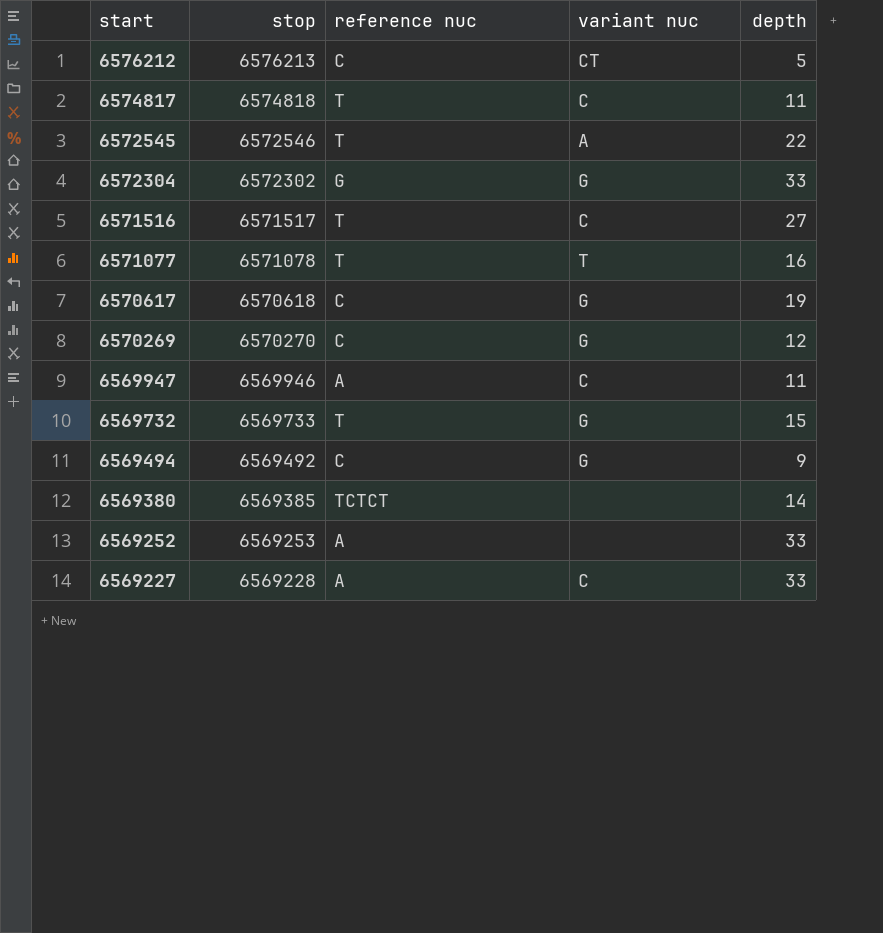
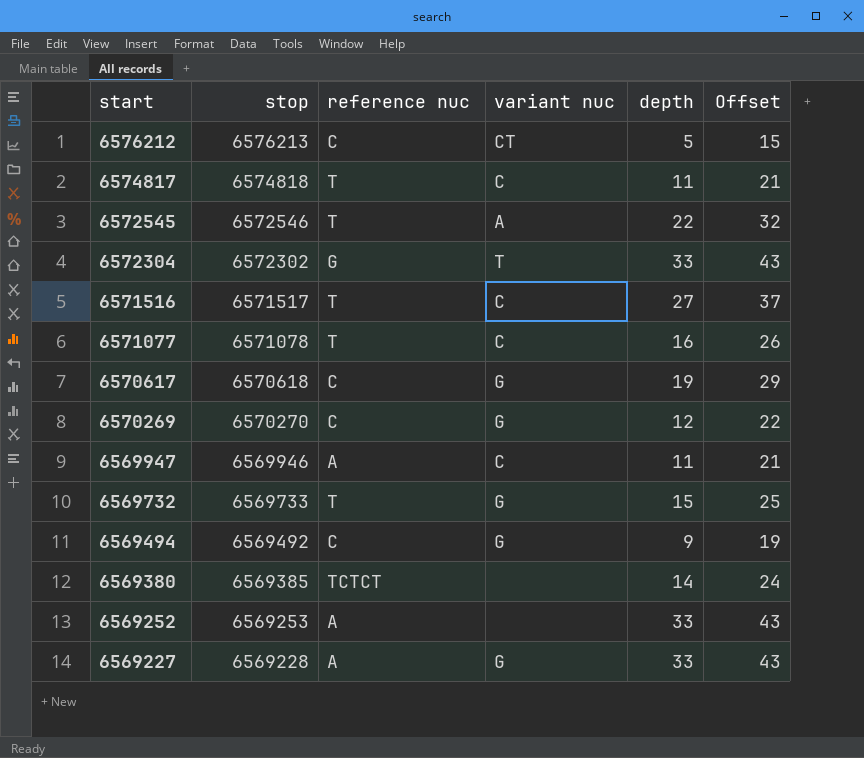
column Offset | formula: none -> [depth] + 10
6572304 | variant nuc: G -> T
6571077 | variant nuc: T -> C
6569227 | variant nuc: C -> G

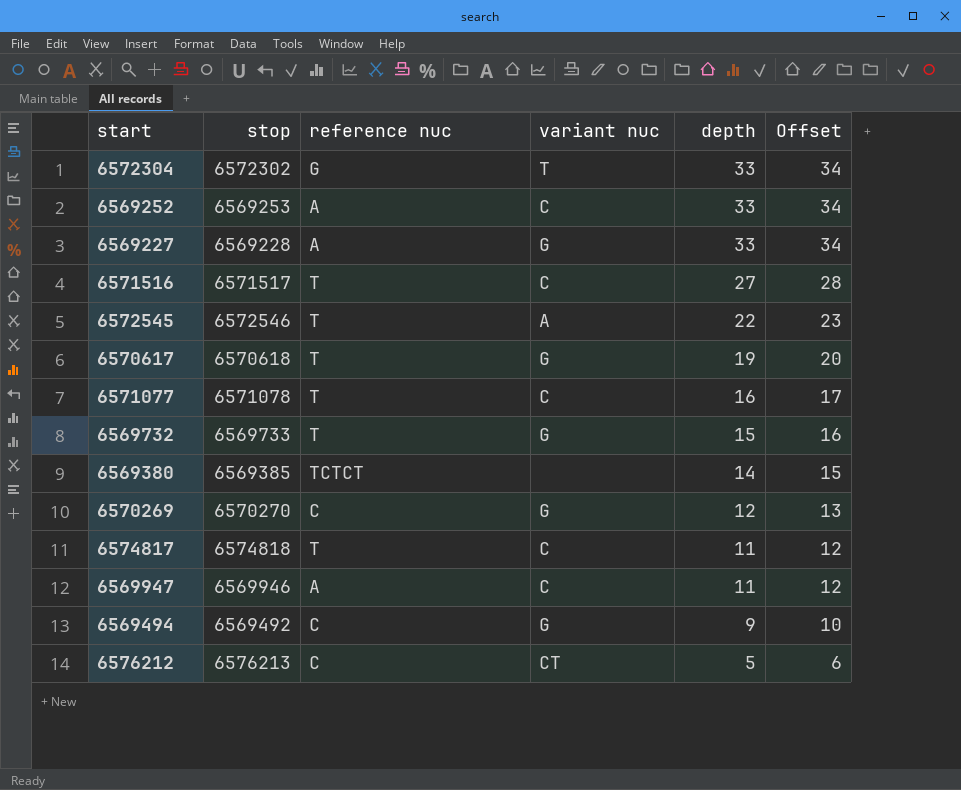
row order: start descending -> depth descending
column Offset | formula: [depth] + 10 -> [depth] + 1
6569252 | variant nuc: none -> C
6570617 | reference nuc: C -> T

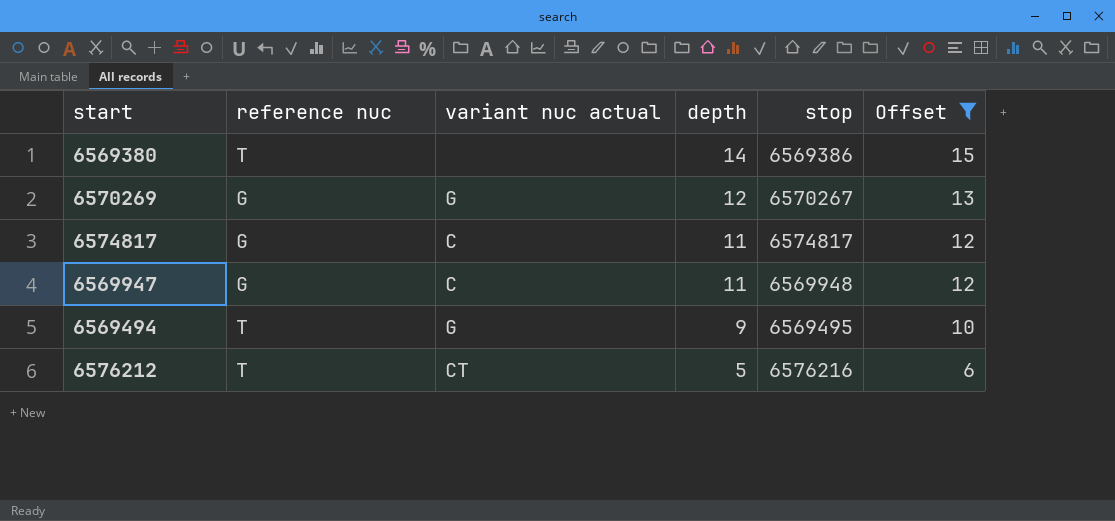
filter: none -> Offset <= 15
column name: variant nuc -> variant nuc actual
column stop | position: 2 -> 5
6569380 | reference nuc: TCTCT -> T
6569380 | stop: 6569385 -> 6569386
6570269 | reference nuc: C -> G
6570269 | stop: 6570270 -> 6570267
6574817 | reference nuc: T -> G
6574817 | stop: 6574818 -> 6574817
6569947 | reference nuc: A -> G
6569947 | stop: 6569946 -> 6569948
6569494 | reference nuc: C -> T
6569494 | stop: 6569492 -> 6569495
6576212 | reference nuc: C -> T
6576212 | stop: 6576213 -> 6576216

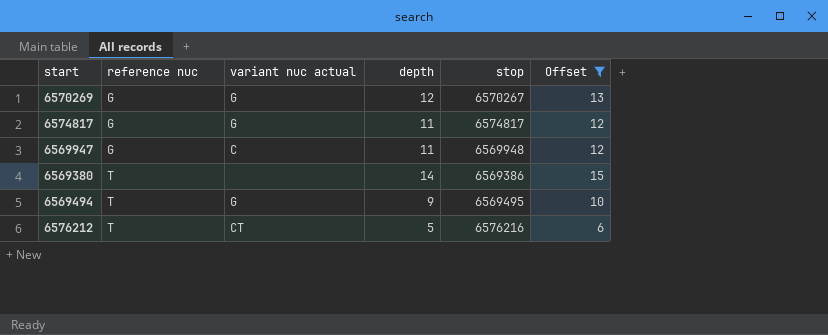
row order: depth descending -> reference nuc ascending
6574817 | variant nuc actual: C -> G

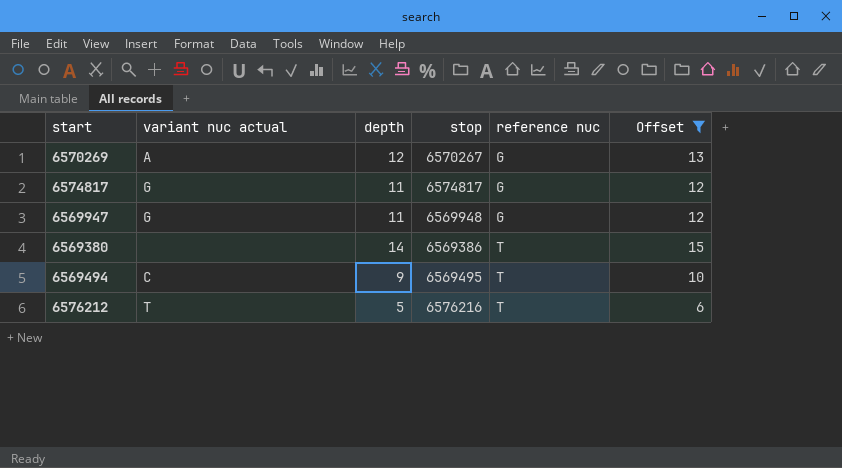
column reference nuc | position: 2 -> 5
6570269 | variant nuc actual: G -> A
6569947 | variant nuc actual: C -> G
6569494 | variant nuc actual: G -> C
6576212 | variant nuc actual: CT -> T

